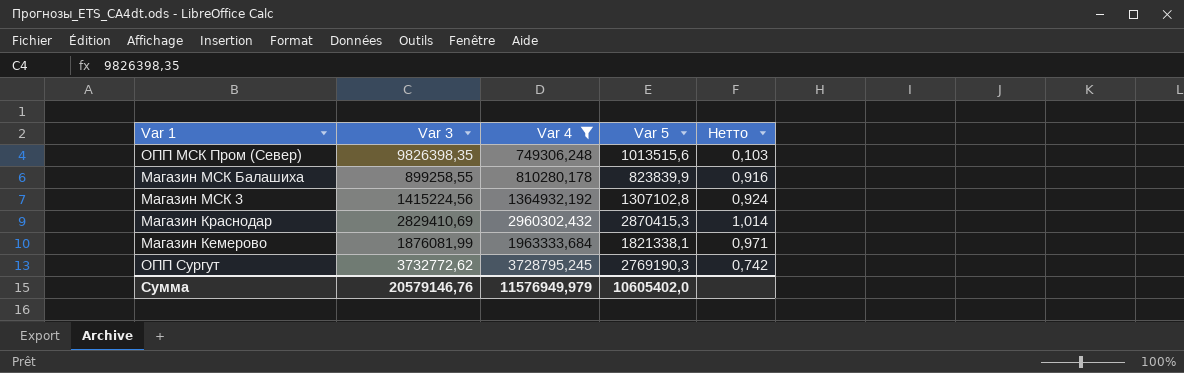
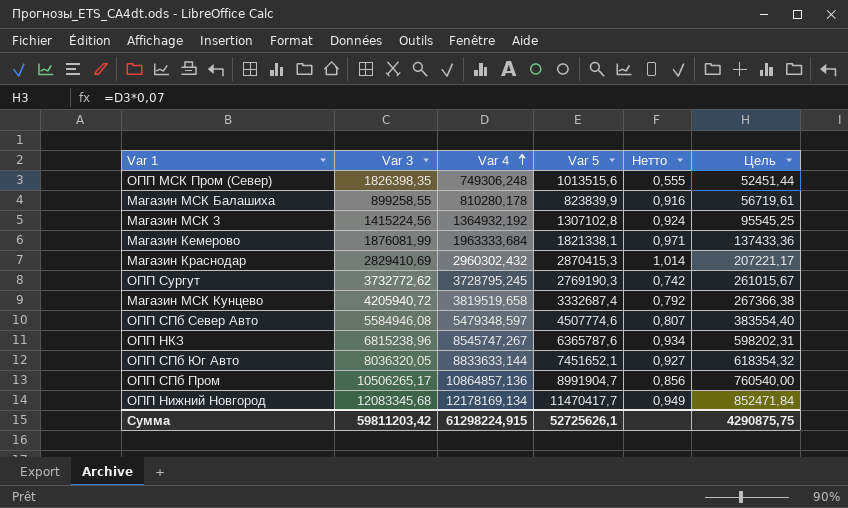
filter: Var 4 <= 3728795,245 -> none
row order: none -> Var 4 ascending
column Цель | formula: none -> [Var 4] * 0,07
ОПП МСК Пром (Север) | Var 3: 9826398,35 -> 1826398,35
ОПП МСК Пром (Север) | Нетто: 0,103 -> 0,555
Сумма | Var 3: 20579146,76 -> 59811203,42
Сумма | Var 4: 11576949,979 -> 61298224,915
Сумма | Var 5: 10605402,0 -> 52725626,1

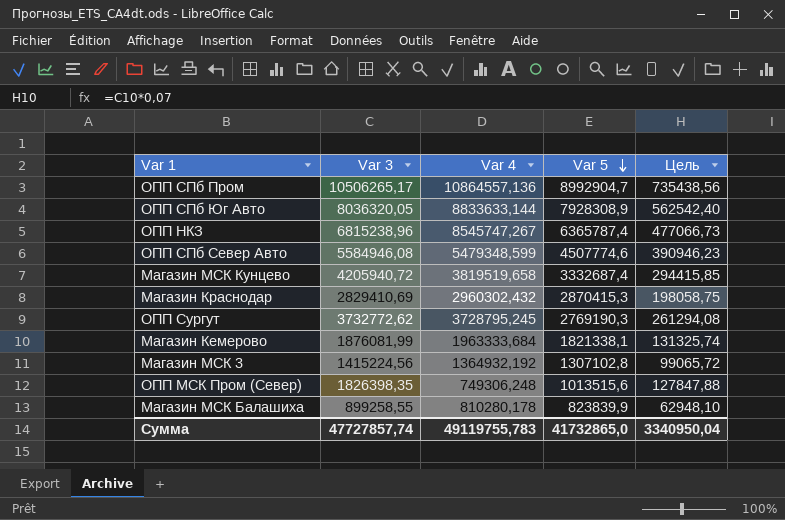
row order: Var 4 ascending -> Var 5 descending
column Нетто | formula: [Var 5] / [Var 3] -> none
column Цель | formula: [Var 4] * 0,07 -> [Var 3] * 0,07
row ОПП Нижний Новгород: 12083345,68 | 12178169,134 | 11470417,7 | 0,949 | 852471,84 -> none
ОПП СПб Пром | Var 4: 10864857,136 -> 10864557,136
ОПП СПб Пром | Var 5: 8991904,7 -> 8992904,7
ОПП СПб Юг Авто | Var 5: 7451652,1 -> 7928308,9
ОПП НКЗ | Var 5: 6365787,6 -> 6365787,4
ОПП СПб Север Авто | Var 4: 5479348,597 -> 5479348,599
Сумма | Var 3: 59811203,42 -> 47727857,74
Сумма | Var 4: 61298224,915 -> 49119755,783
Сумма | Var 5: 52725626,1 -> 41732865,0
Сумма | Цель: 4290875,75 -> 3340950,04

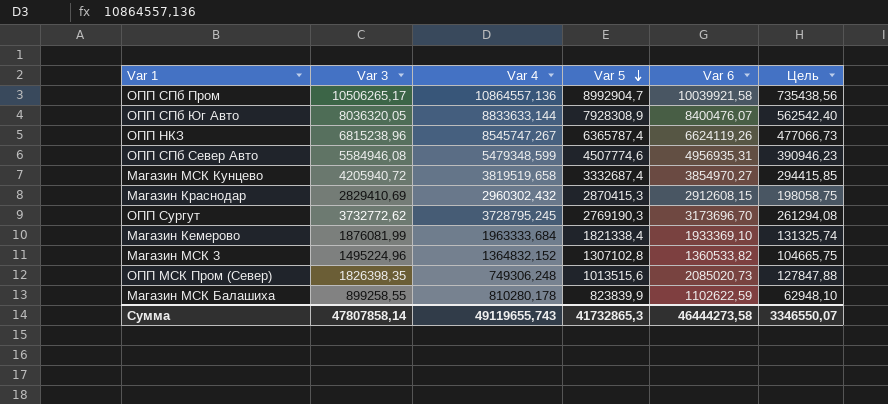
column Var 6 | position: none -> 5
Магазин Кемерово | Var 5: 1821338,1 -> 1821338,4
Магазин МСК 3 | Var 3: 1415224,56 -> 1495224,96
Магазин МСК 3 | Var 4: 1364932,192 -> 1364832,152
Магазин МСК 3 | Цель: 99065,72 -> 104665,75
Сумма | Var 3: 47727857,74 -> 47807858,14
Сумма | Var 4: 49119755,783 -> 49119655,743
Сумма | Var 5: 41732865,0 -> 41732865,3
Сумма | Цель: 3340950,04 -> 3346550,07

